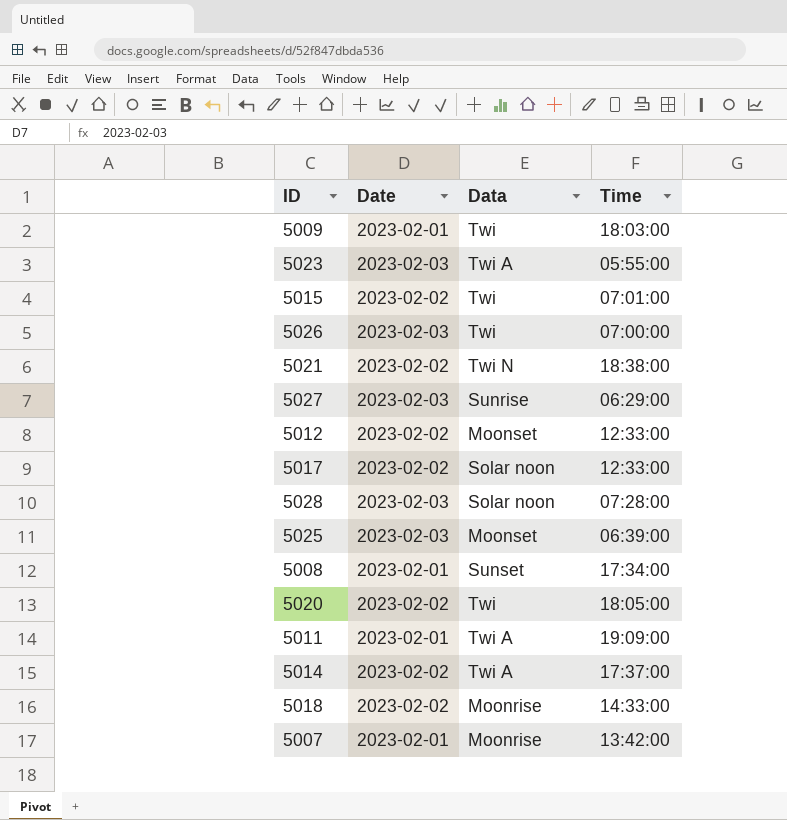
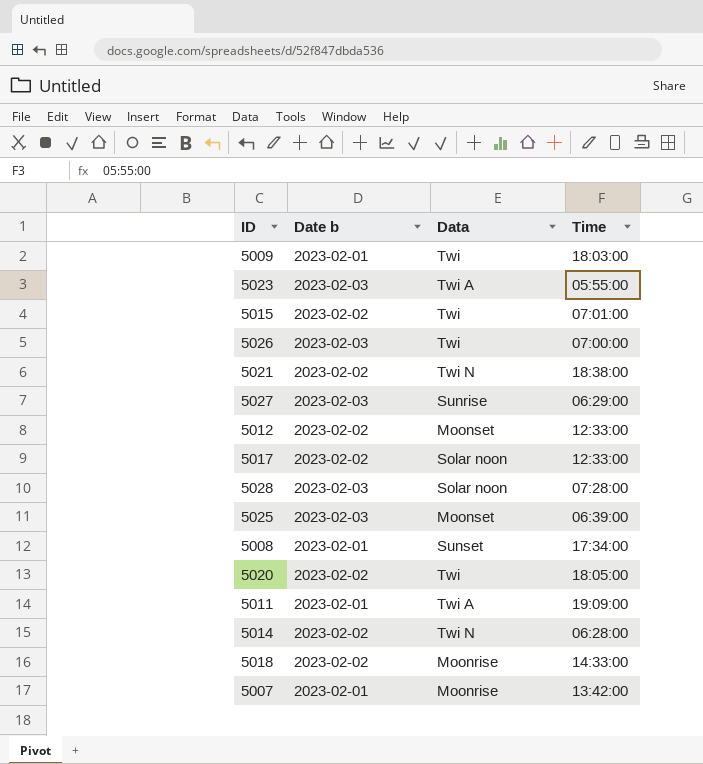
column name: Date -> Date b
5014 | Data: Twi A -> Twi N
5014 | Time: 17:37:00 -> 06:28:00

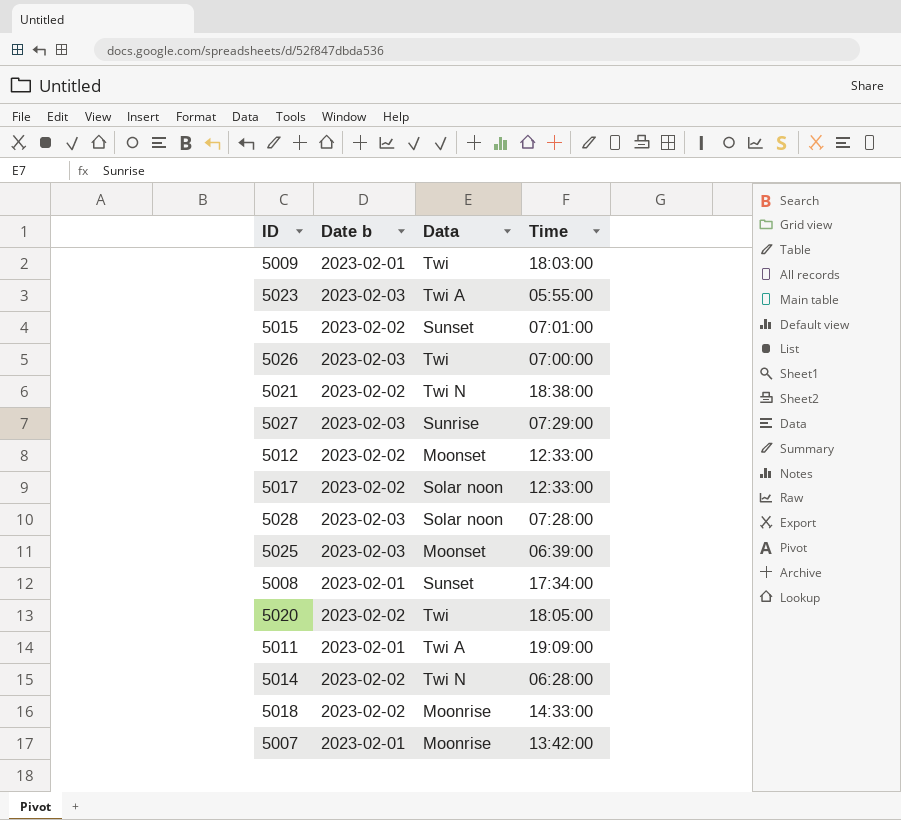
5015 | Data: Twi -> Sunset
5027 | Time: 06:29:00 -> 07:29:00

